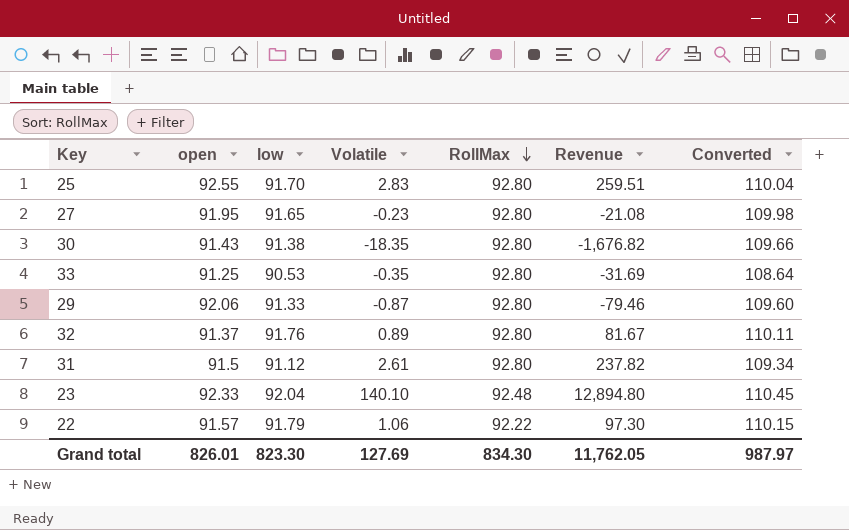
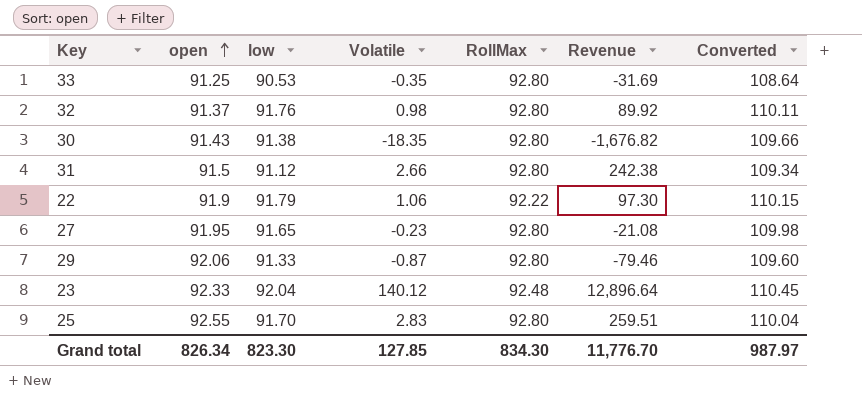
row order: RollMax descending -> open ascending
32 | Volatile: 0.89 -> 0.98
32 | Revenue: 81.67 -> 89.92
31 | Volatile: 2.61 -> 2.66
31 | Revenue: 237.82 -> 242.38
22 | open: 91.57 -> 91.9
23 | Volatile: 140.10 -> 140.12
23 | Revenue: 12,894.80 -> 12,896.64
Grand total | open: 826.01 -> 826.34
Grand total | Volatile: 127.69 -> 127.85
Grand total | Revenue: 11,762.05 -> 11,776.70

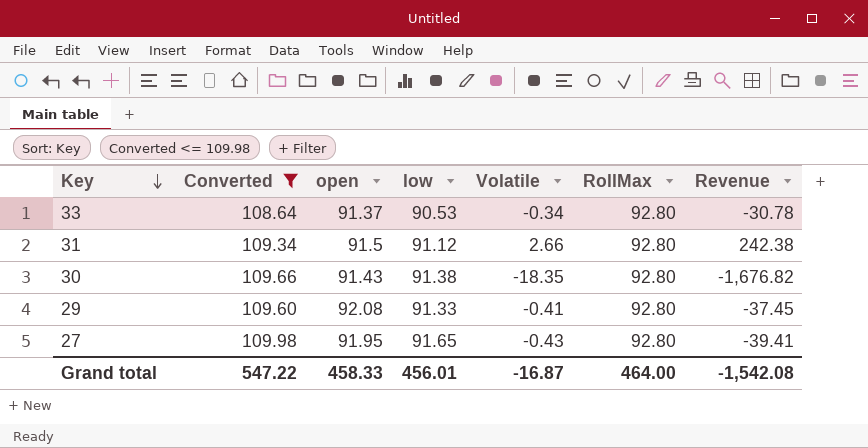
filter: none -> Converted <= 109.98
row order: open ascending -> Key descending
column Converted | position: 7 -> 2
33 | open: 91.25 -> 91.37
33 | Volatile: -0.35 -> -0.34
33 | Revenue: -31.69 -> -30.78
29 | open: 92.06 -> 92.08
29 | Volatile: -0.87 -> -0.41
29 | Revenue: -79.46 -> -37.45
27 | Volatile: -0.23 -> -0.43
27 | Revenue: -21.08 -> -39.41
Grand total | Converted: 987.97 -> 547.22
Grand total | open: 826.34 -> 458.33
Grand total | low: 823.30 -> 456.01
Grand total | Volatile: 127.85 -> -16.87
Grand total | RollMax: 834.30 -> 464.00
Grand total | Revenue: 11,776.70 -> -1,542.08

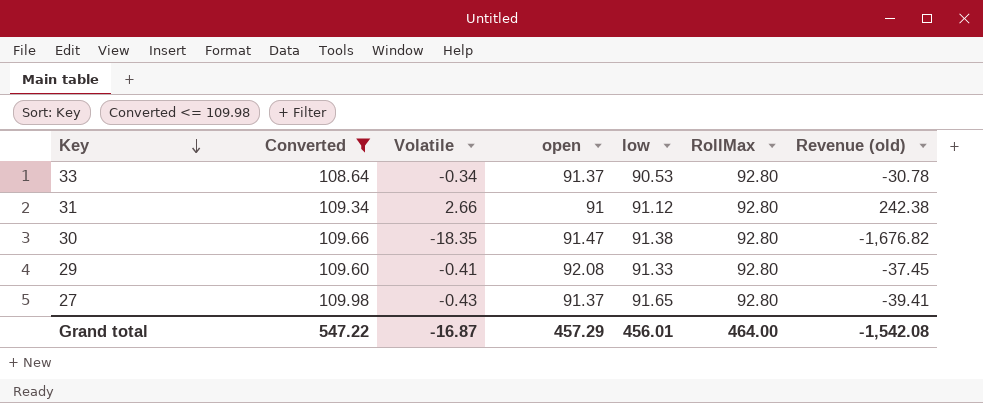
column Volatile | position: 5 -> 3
column name: Revenue -> Revenue (old)
31 | open: 91.5 -> 91
30 | open: 91.43 -> 91.47
27 | open: 91.95 -> 91.37
Grand total | open: 458.33 -> 457.29

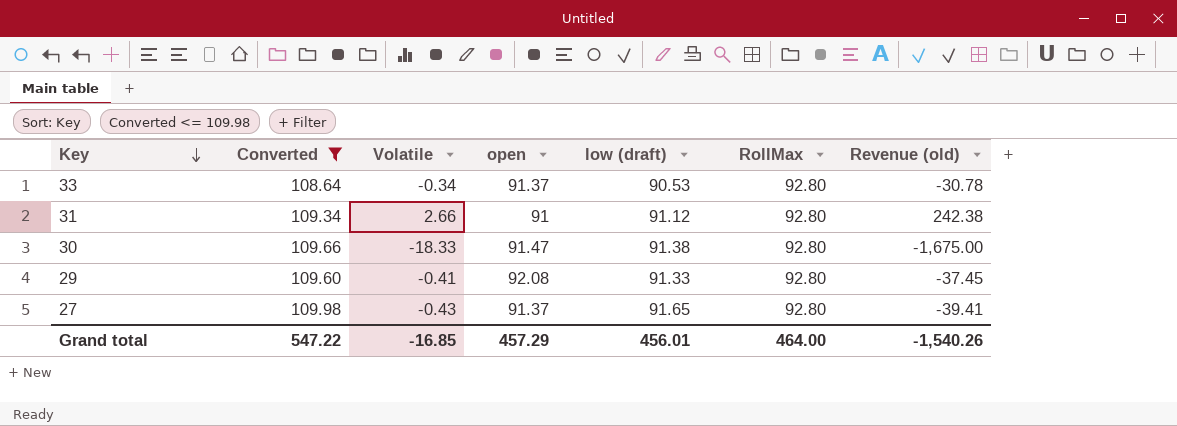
column name: low -> low (draft)
30 | Volatile: -18.35 -> -18.33
30 | Revenue (old): -1,676.82 -> -1,675.00
Grand total | Volatile: -16.87 -> -16.85
Grand total | Revenue (old): -1,542.08 -> -1,540.26

